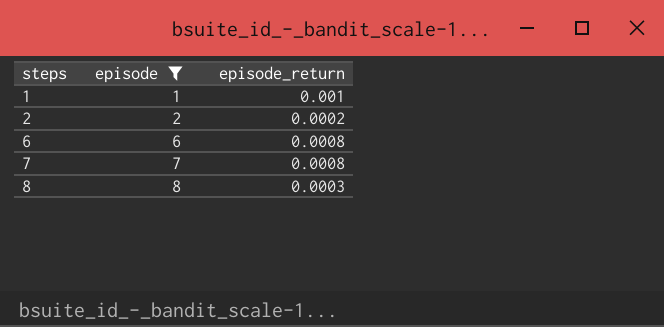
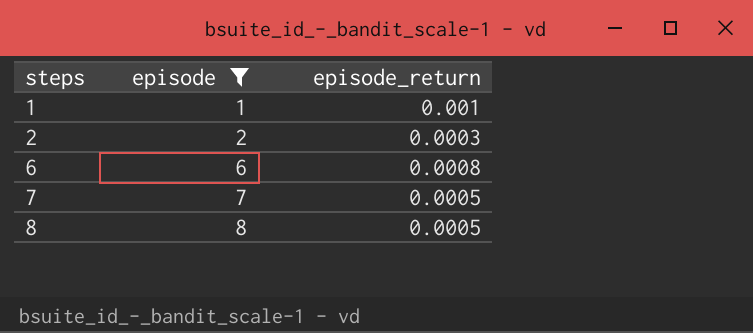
2 | episode_return: 0.0002 -> 0.0003
7 | episode_return: 0.0008 -> 0.0005
8 | episode_return: 0.0003 -> 0.0005

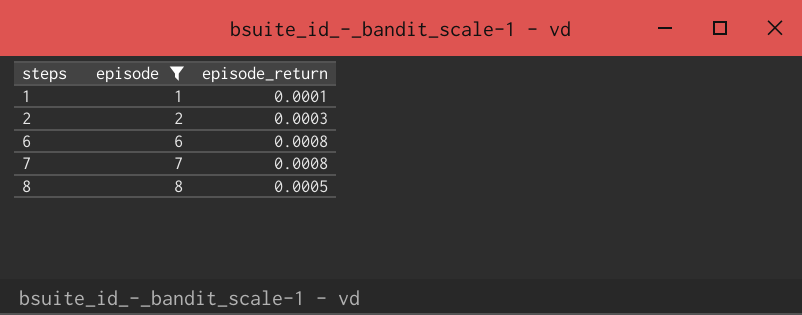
1 | episode_return: 0.001 -> 0.0001
7 | episode_return: 0.0005 -> 0.0008

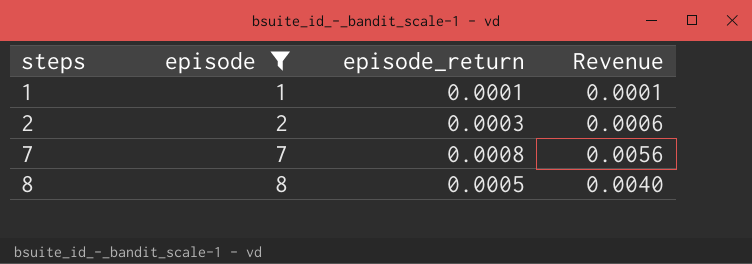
column Revenue | formula: none -> [episode] * [episode_return]
row 6: 6 | 0.0008 -> none

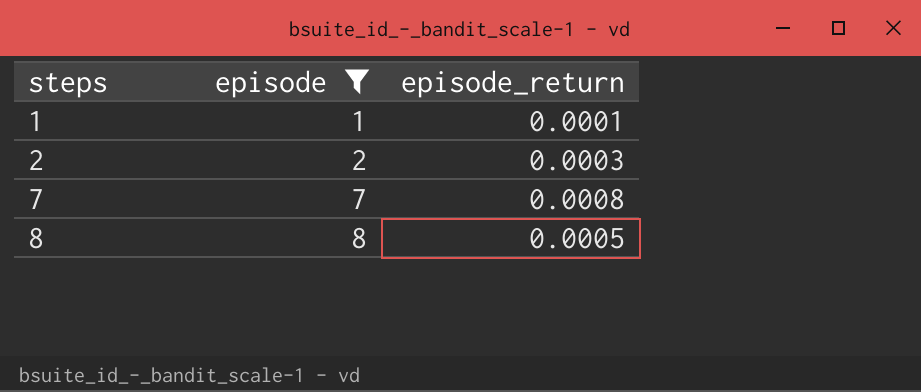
column Revenue | formula: [episode] * [episode_return] -> none

